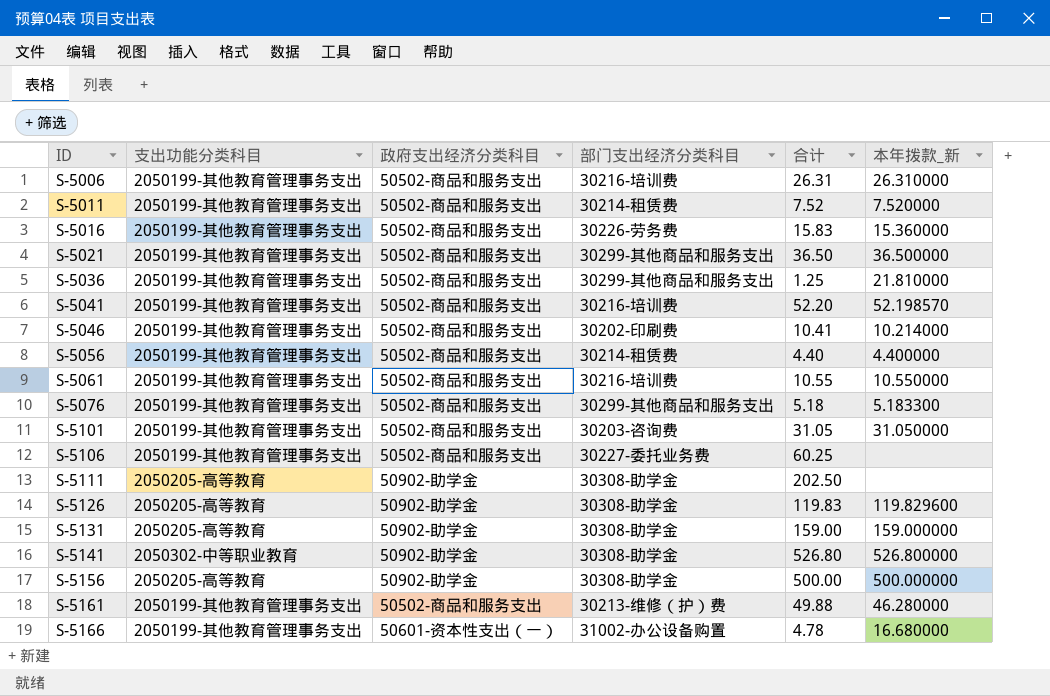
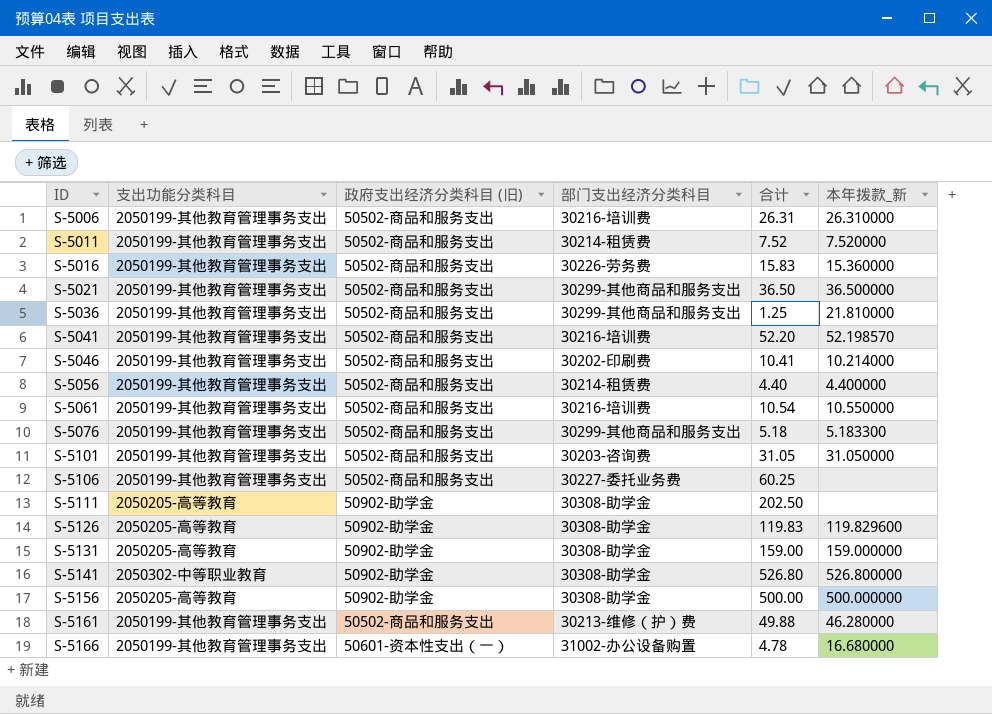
column name: 政府支出经济分类科目 -> 政府支出经济分类科目 (旧)
S-5061 | 合计: 10.55 -> 10.54

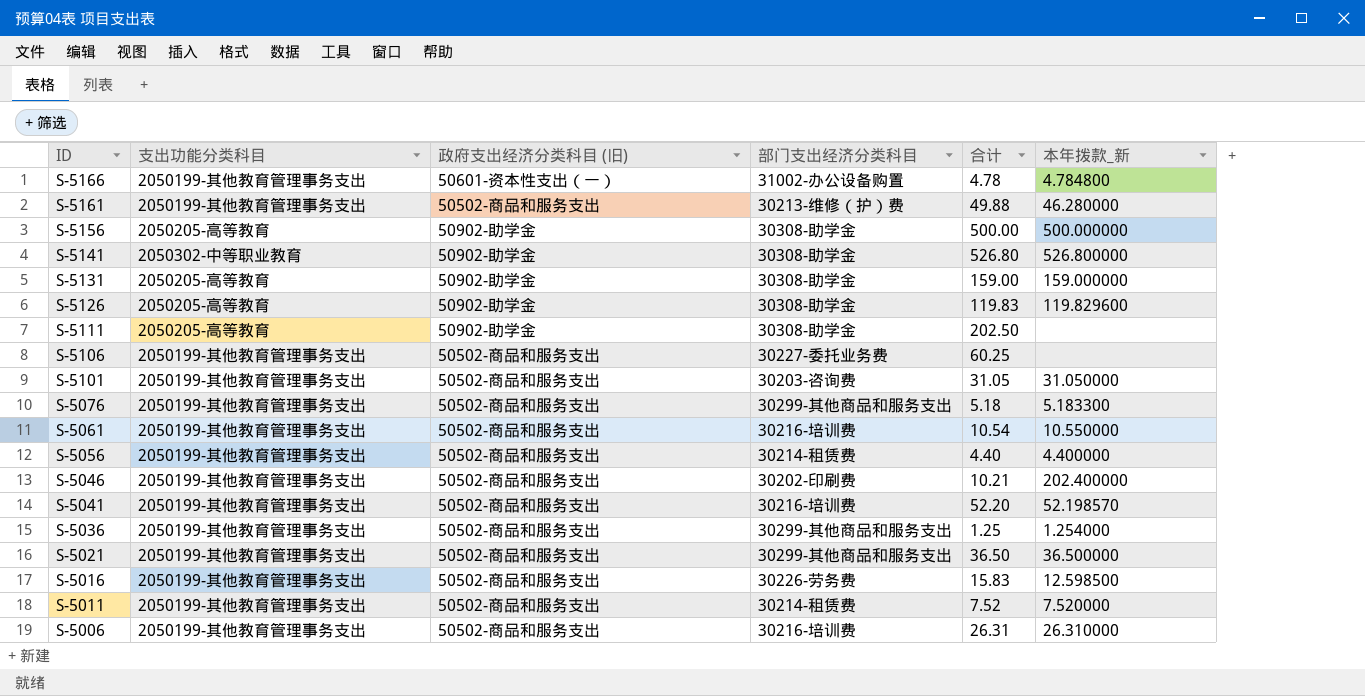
row order: ID ascending -> ID descending
S-5166 | 本年拨款_新: 16.680000 -> 4.784800
S-5046 | 合计: 10.41 -> 10.21
S-5046 | 本年拨款_新: 10.214000 -> 202.400000
S-5036 | 本年拨款_新: 21.810000 -> 1.254000
S-5016 | 本年拨款_新: 15.360000 -> 12.598500

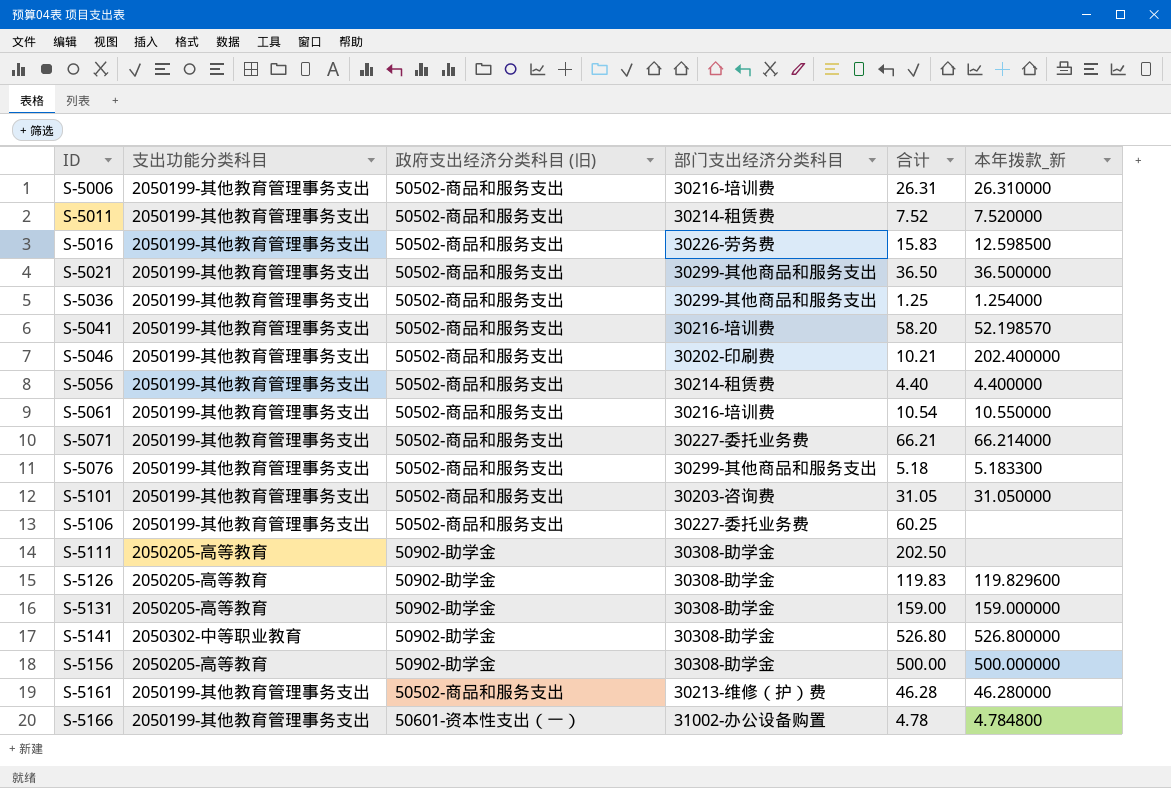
row order: ID descending -> ID ascending
S-5041 | 合计: 52.20 -> 58.20
row S-5071: none -> 2050199-其他教育管理事务支出 | 50502-商品和服务支出 | 30227-委托业务费 | 66.21 | 66.214000
S-5161 | 合计: 49.88 -> 46.28

